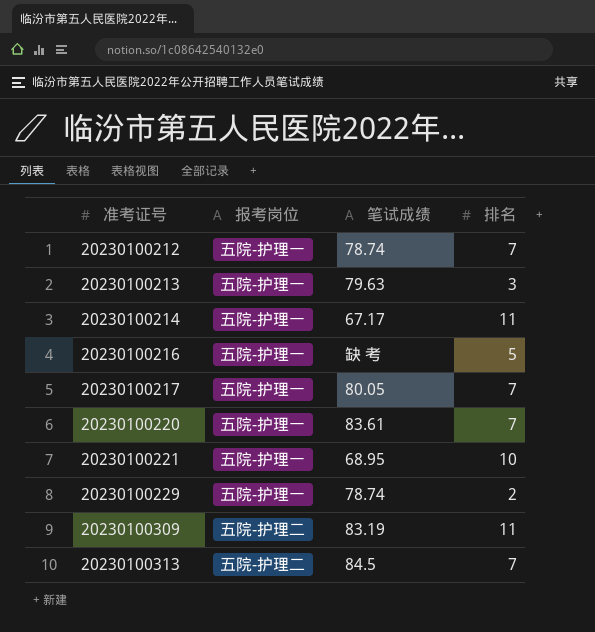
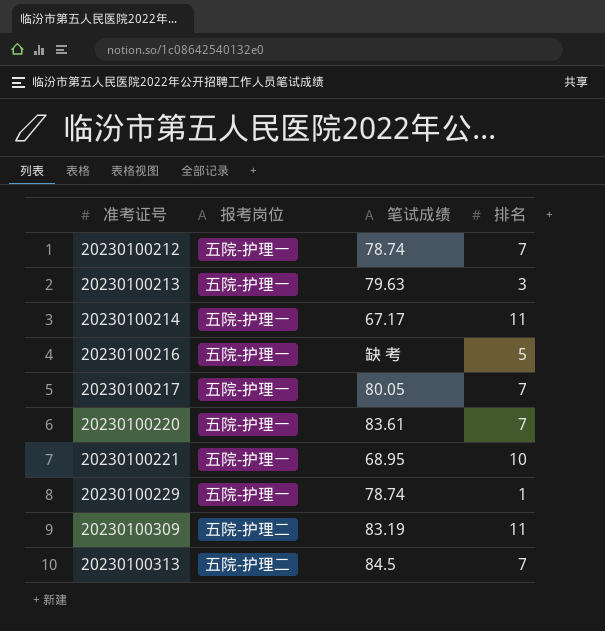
20230100229 | 排名: 2 -> 1

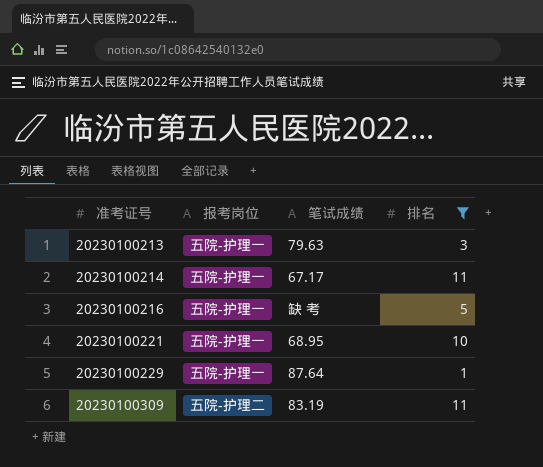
filter: none -> 排名 != 7
20230100229 | 笔试成绩: 78.74 -> 87.64

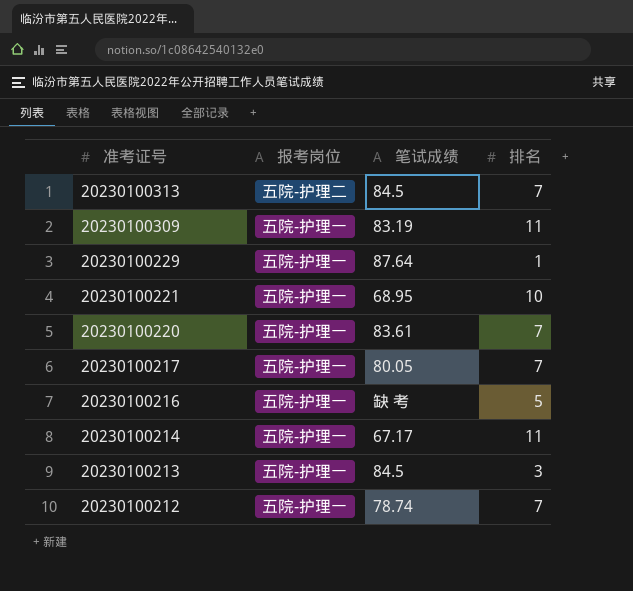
filter: 排名 != 7 -> none
row order: 准考证号 ascending -> 准考证号 descending
20230100309 | 报考岗位: 五院-护理二 -> 五院-护理一
20230100213 | 笔试成绩: 79.63 -> 84.5

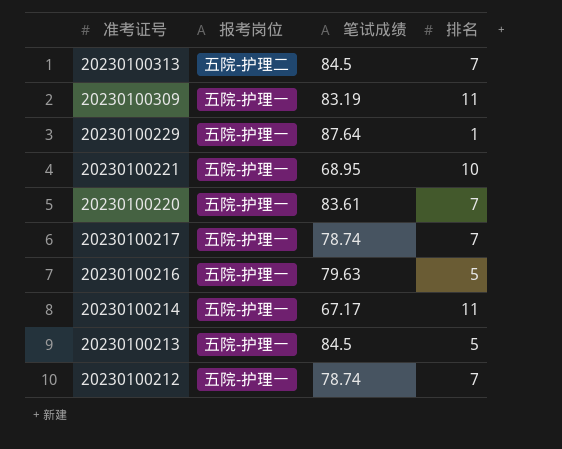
20230100217 | 笔试成绩: 80.05 -> 78.74
20230100216 | 笔试成绩: 缺 考 -> 79.63
20230100213 | 排名: 3 -> 5

